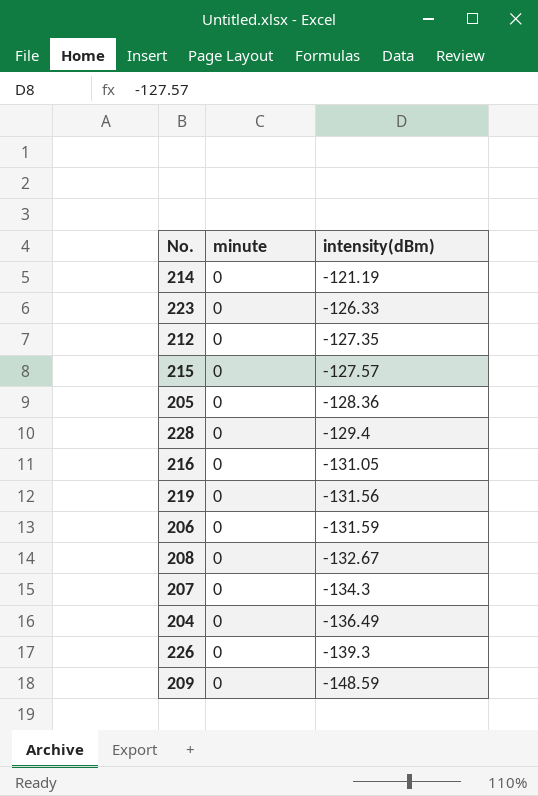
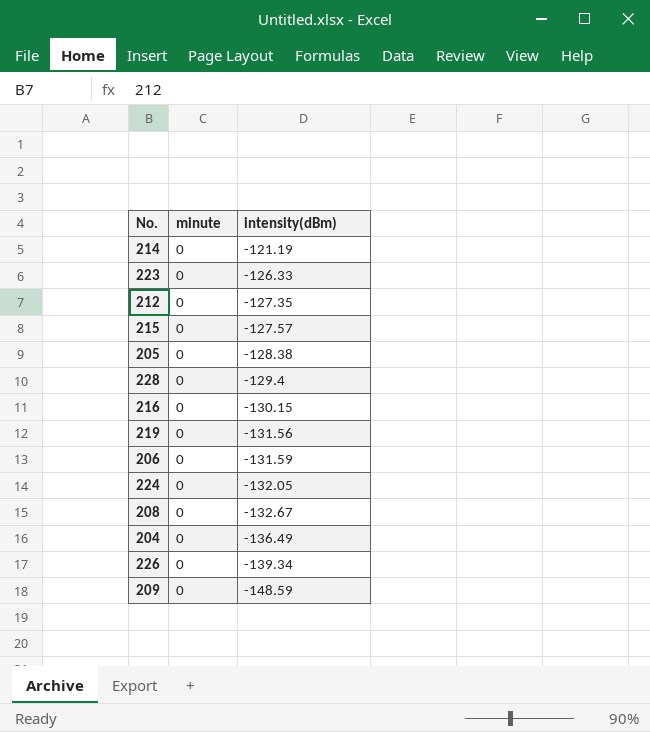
row 207: 0 | -134.3 -> none
205 | intensity(dBm): -128.36 -> -128.38
216 | intensity(dBm): -131.05 -> -130.15
row 224: none -> 0 | -132.05
226 | intensity(dBm): -139.3 -> -139.34

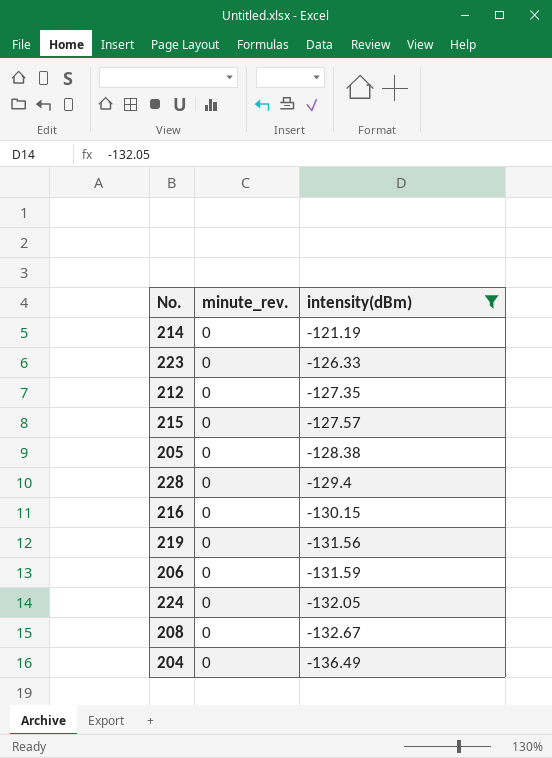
filter: none -> intensity(dBm) >= -136.49
column name: minute -> minute_rev.

